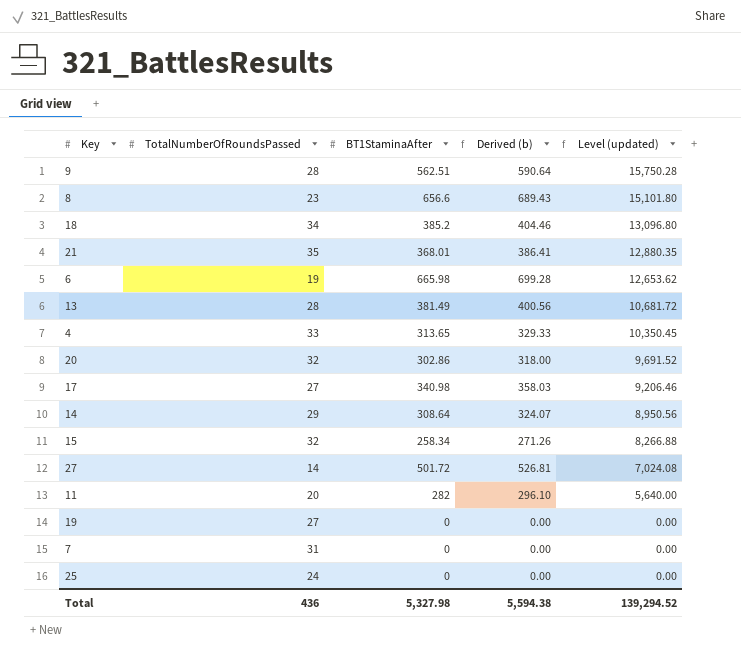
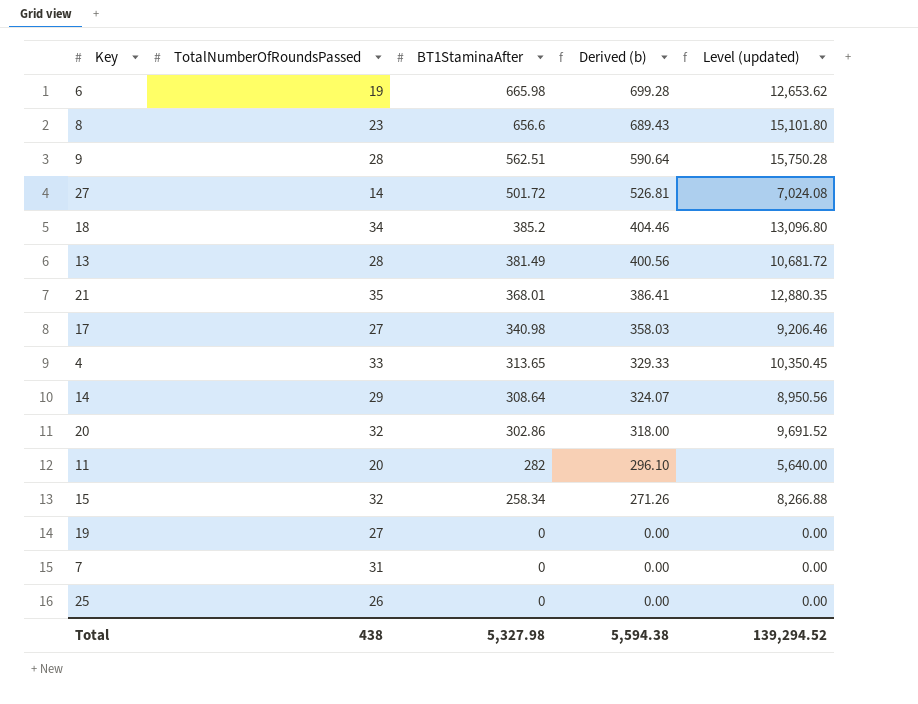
row order: Level (updated) descending -> BT1StaminaAfter descending
25 | TotalNumberOfRoundsPassed: 24 -> 26
Total | TotalNumberOfRoundsPassed: 436 -> 438

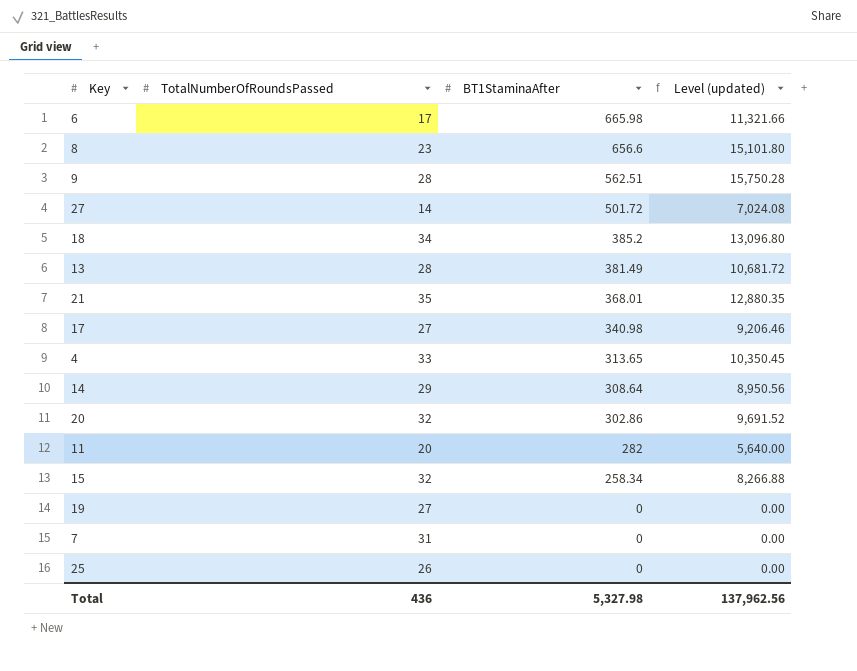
column Derived (b) | formula: [BT1StaminaAfter] * 1.05 -> none
6 | TotalNumberOfRoundsPassed: 19 -> 17
6 | Level (updated): 12,653.62 -> 11,321.66
Total | TotalNumberOfRoundsPassed: 438 -> 436
Total | Level (updated): 139,294.52 -> 137,962.56

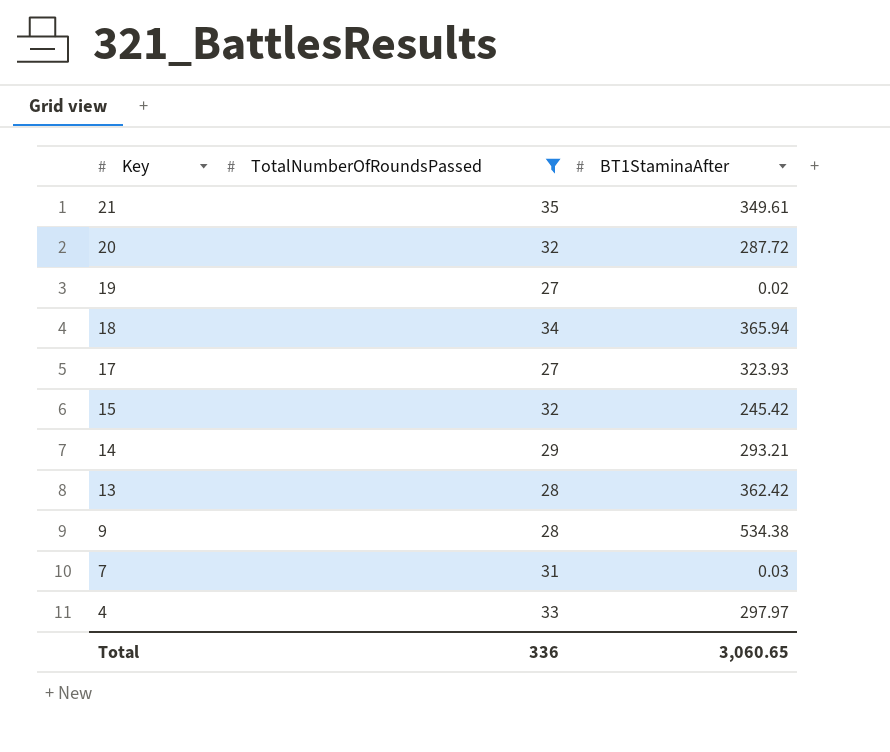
filter: none -> TotalNumberOfRoundsPassed >= 27
row order: BT1StaminaAfter descending -> Key descending
column Level (updated) | formula: [TotalNumberOfRoundsPassed] * [BT1StaminaAfter] -> none
21 | BT1StaminaAfter: 368.01 -> 349.61
20 | BT1StaminaAfter: 302.86 -> 287.72
19 | BT1StaminaAfter: 0 -> 0.02
18 | BT1StaminaAfter: 385.2 -> 365.94
17 | BT1StaminaAfter: 340.98 -> 323.93
15 | BT1StaminaAfter: 258.34 -> 245.42
14 | BT1StaminaAfter: 308.64 -> 293.21
13 | BT1StaminaAfter: 381.49 -> 362.42
9 | BT1StaminaAfter: 562.51 -> 534.38
7 | BT1StaminaAfter: 0 -> 0.03
4 | BT1StaminaAfter: 313.65 -> 297.97
Total | TotalNumberOfRoundsPassed: 436 -> 336
Total | BT1StaminaAfter: 5,327.98 -> 3,060.65

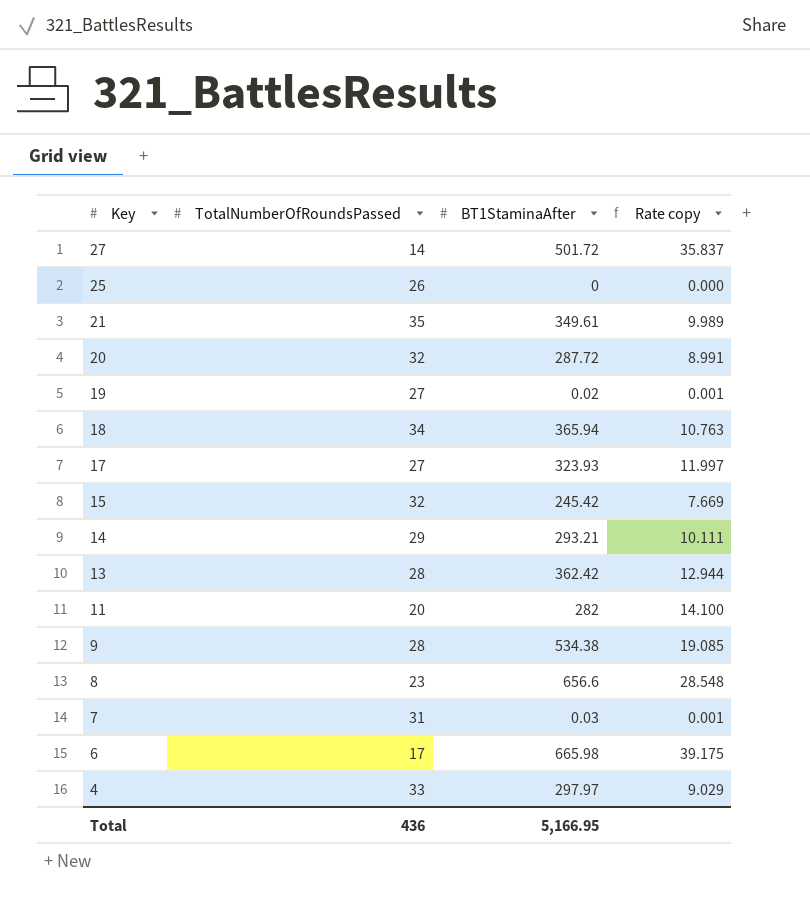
filter: TotalNumberOfRoundsPassed >= 27 -> none
column Rate copy | formula: none -> [BT1StaminaAfter] / [TotalNumberOfRoundsPassed]
Total | TotalNumberOfRoundsPassed: 336 -> 436
Total | BT1StaminaAfter: 3,060.65 -> 5,166.95

